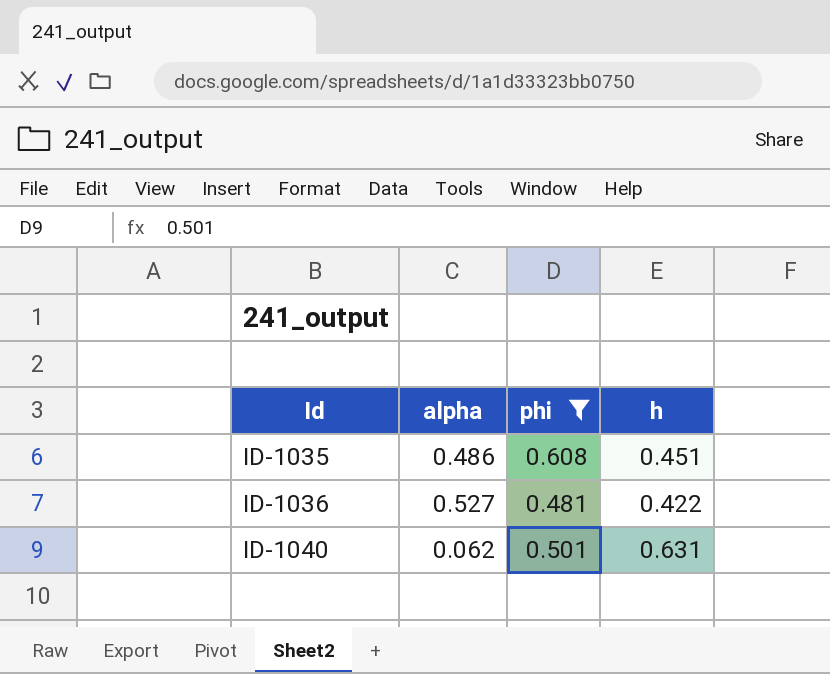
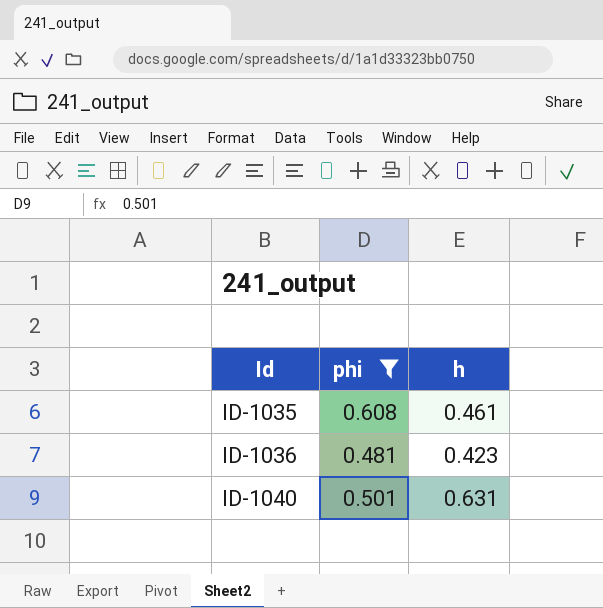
column alpha | position: 2 -> none
ID-1035 | h: 0.451 -> 0.461
ID-1036 | h: 0.422 -> 0.423

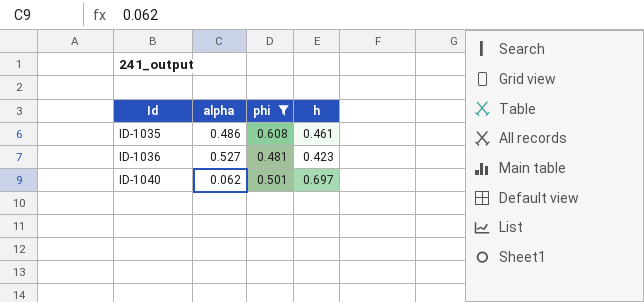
column alpha | position: none -> 2
ID-1040 | h: 0.631 -> 0.697

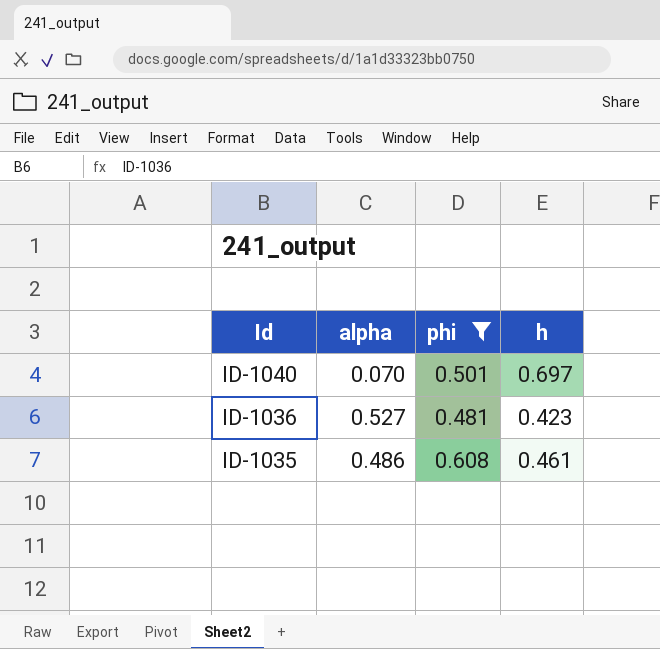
row order: Id ascending -> Id descending
ID-1040 | alpha: 0.062 -> 0.070

